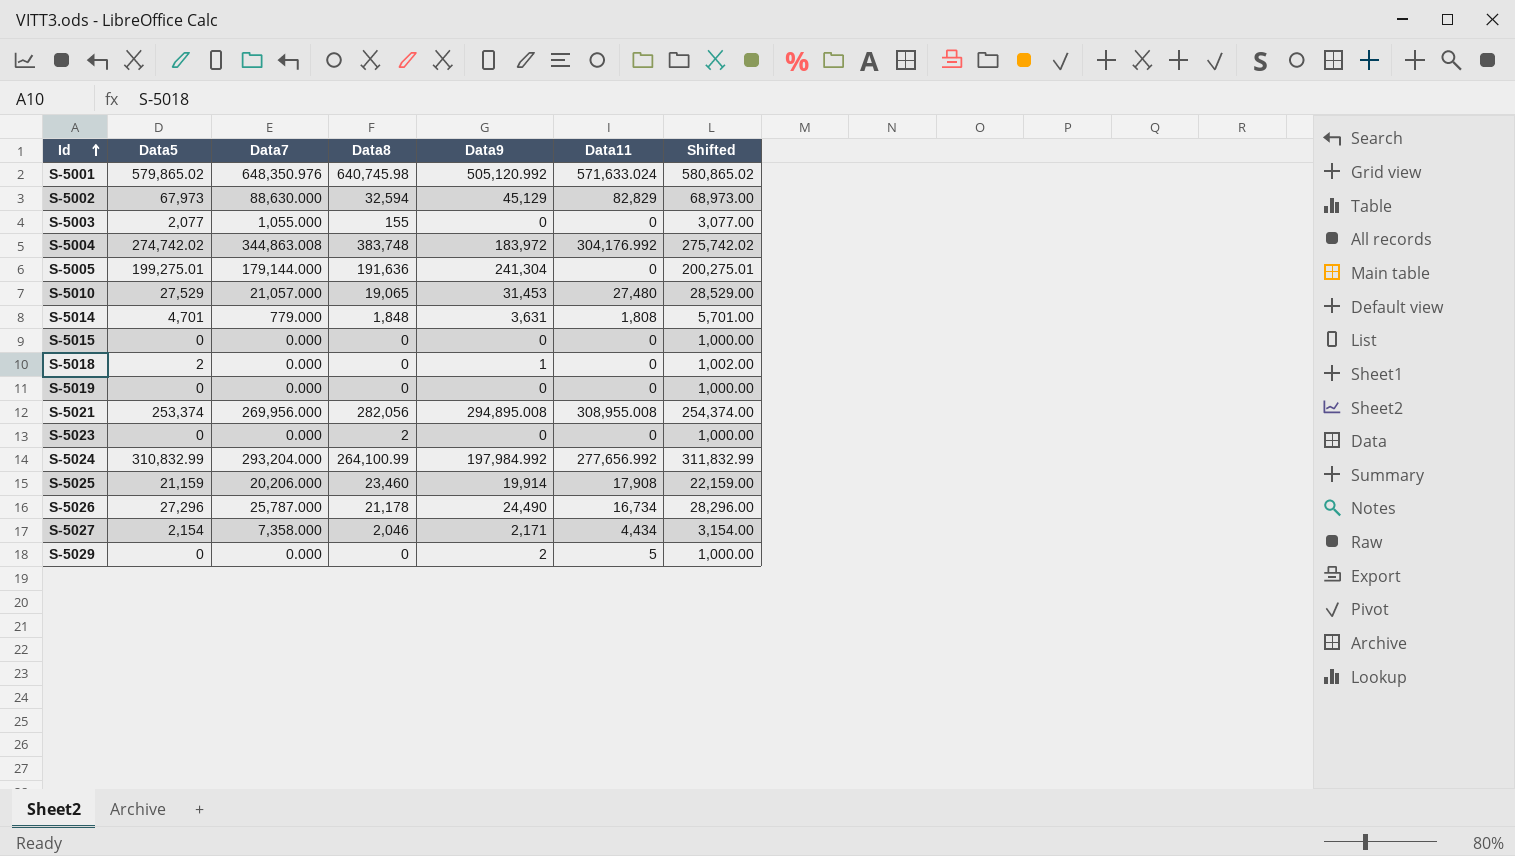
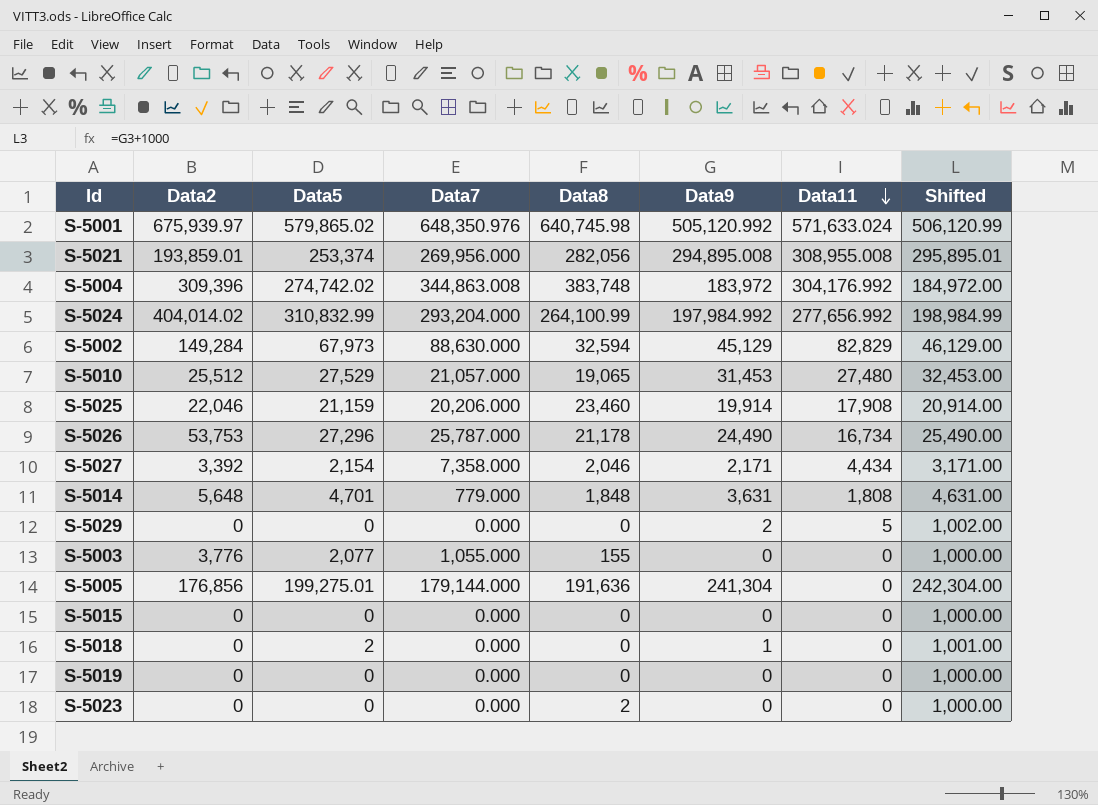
row order: Id ascending -> Data11 descending
column Data2 | position: none -> 2
column Shifted | formula: [Data5] + 1000 -> [Data9] + 1000

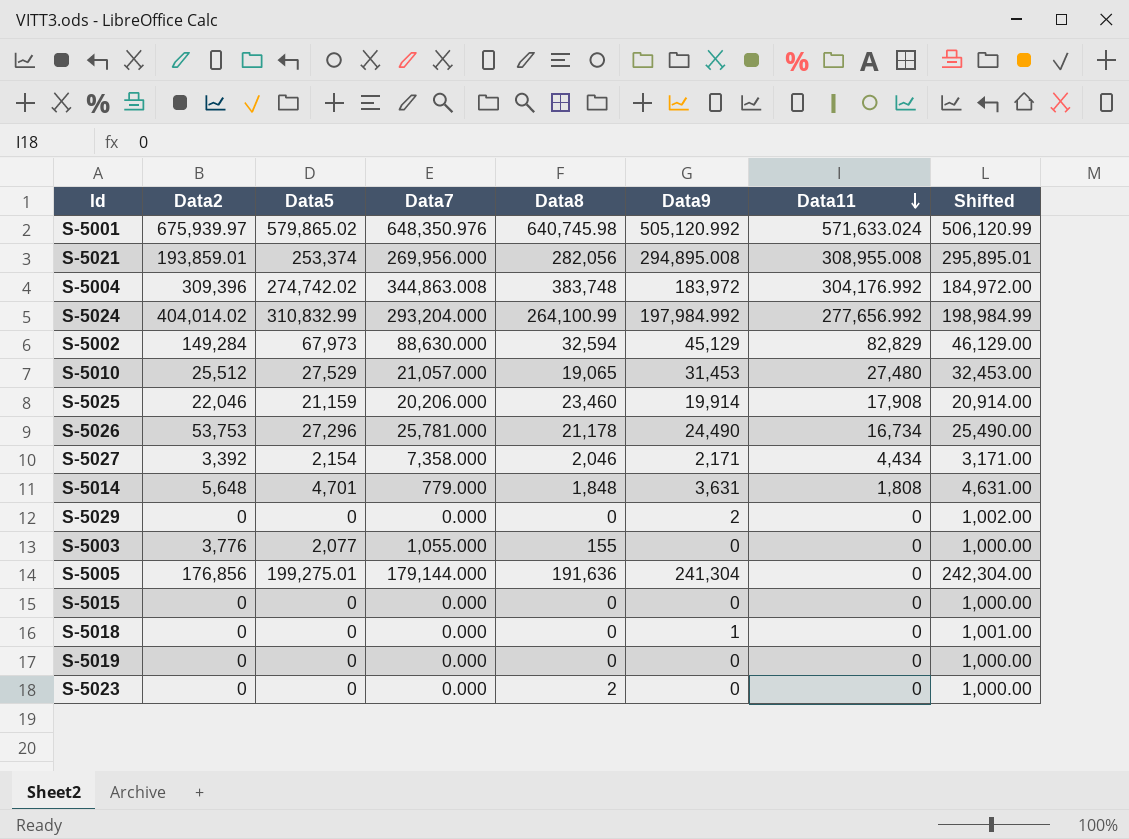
S-5026 | Data7: 25,787.000 -> 25,781.000
S-5029 | Data11: 5 -> 0
S-5018 | Data5: 2 -> 0

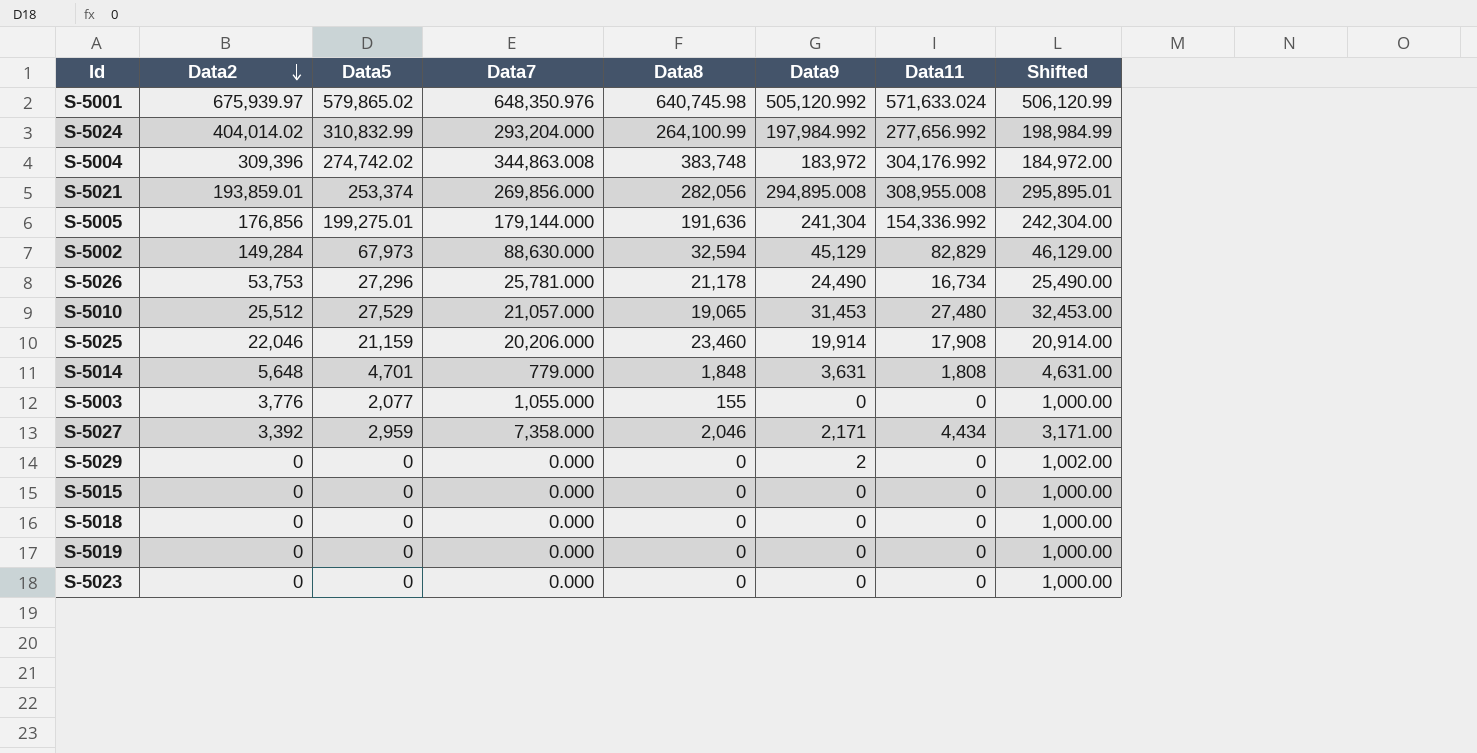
row order: Data11 descending -> Data2 descending
S-5021 | Data7: 269,956.000 -> 269,856.000
S-5005 | Data11: 0 -> 154,336.992
S-5027 | Data5: 2,154 -> 2,959
S-5018 | Data9: 1 -> 0
S-5018 | Shifted: 1,001.00 -> 1,000.00
S-5023 | Data8: 2 -> 0

